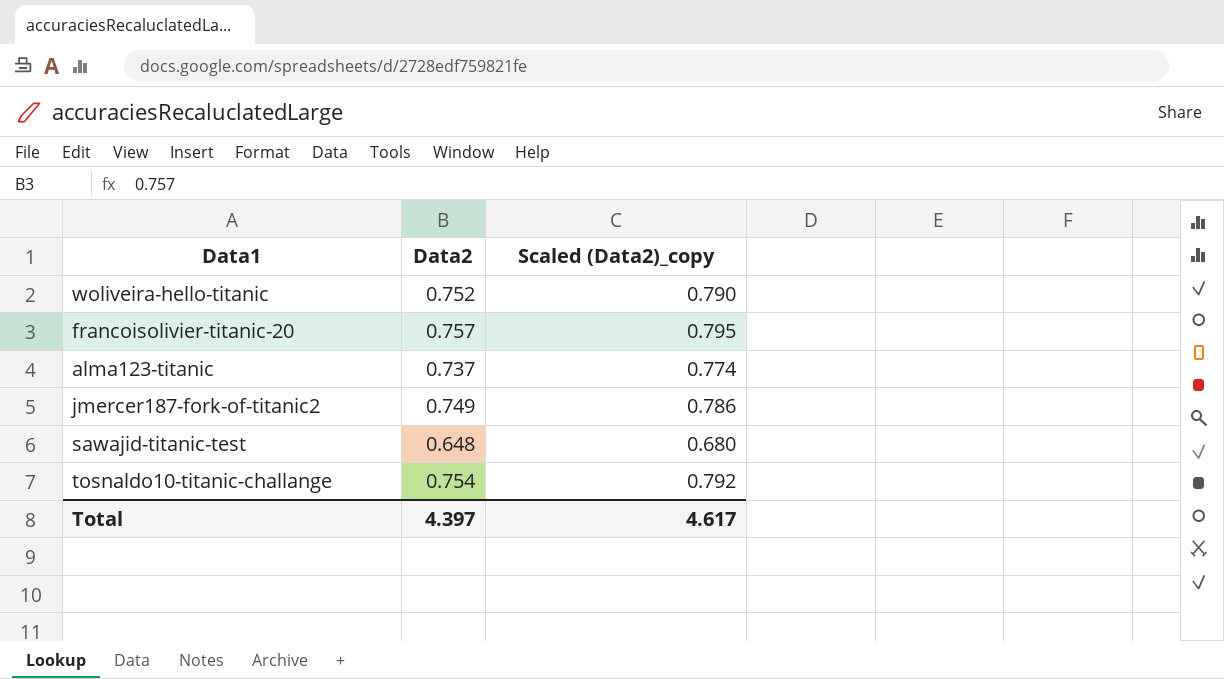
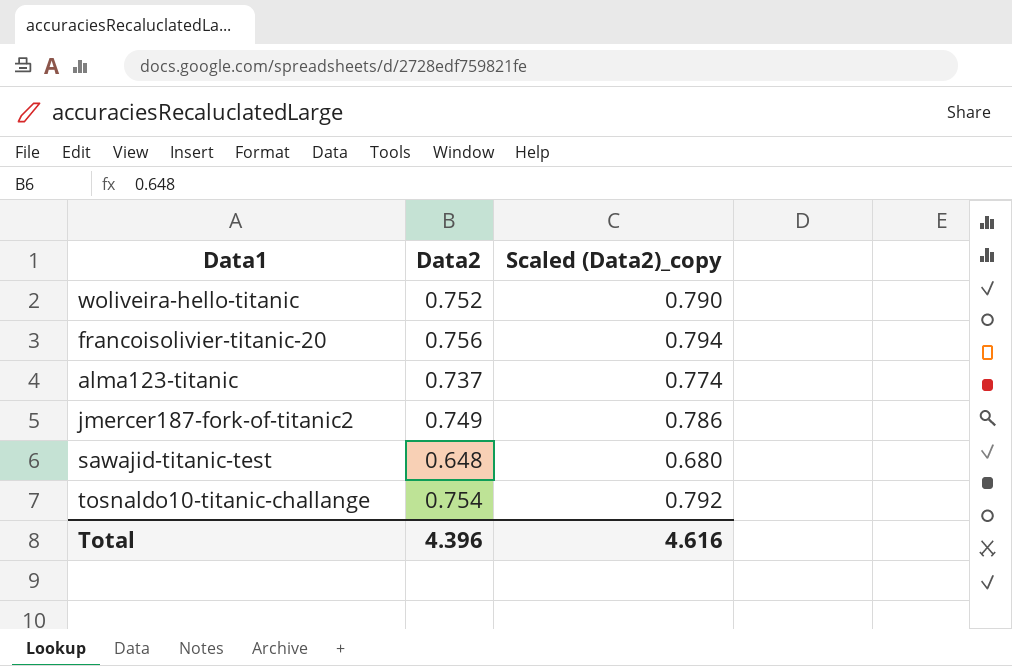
francoisolivier-titanic-20 | Data2: 0.757 -> 0.756
francoisolivier-titanic-20 | Scaled (Data2)_copy: 0.795 -> 0.794
Total | Data2: 4.397 -> 4.396
Total | Scaled (Data2)_copy: 4.617 -> 4.616

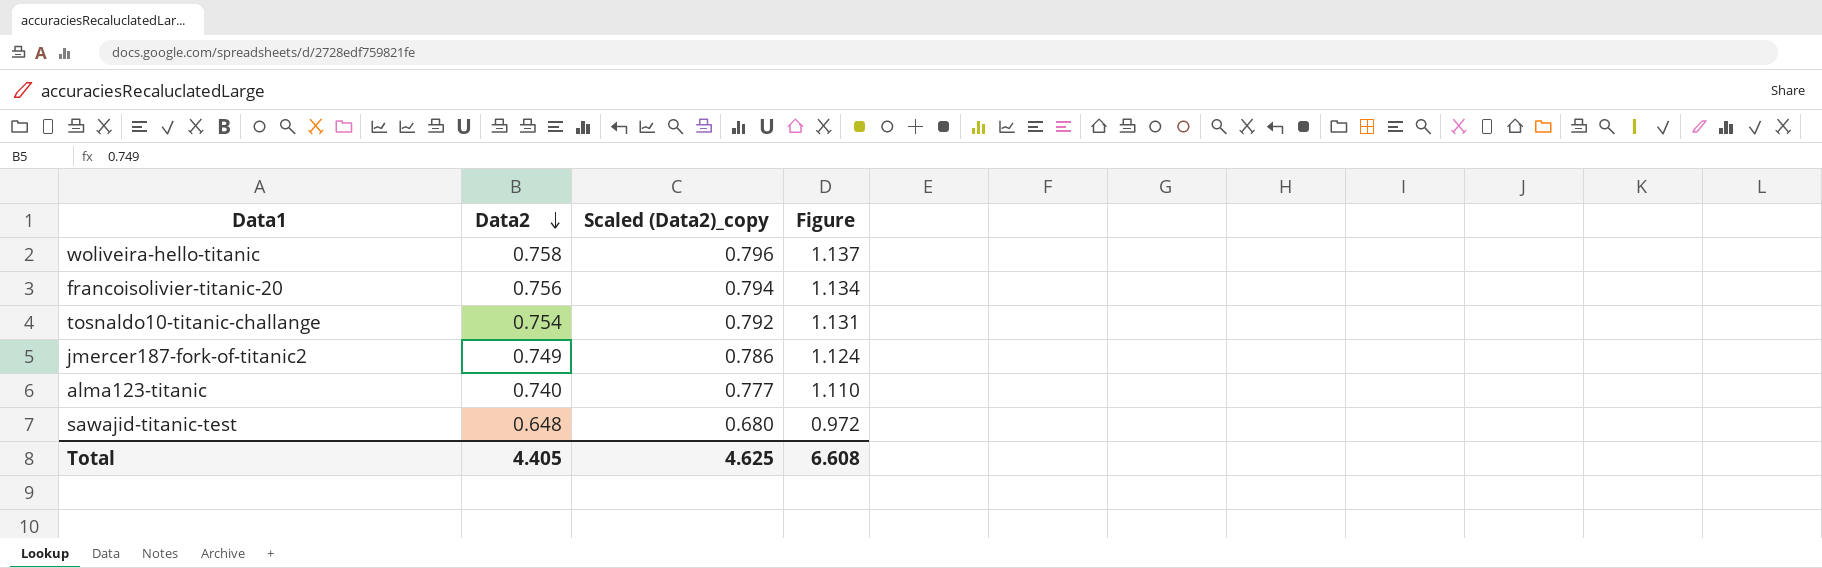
row order: none -> Data2 descending
column Figure | formula: none -> [Data2] * 1.5
woliveira-hello-titanic | Data2: 0.752 -> 0.758
woliveira-hello-titanic | Scaled (Data2)_copy: 0.790 -> 0.796
alma123-titanic | Data2: 0.737 -> 0.740
alma123-titanic | Scaled (Data2)_copy: 0.774 -> 0.777
Total | Data2: 4.396 -> 4.405
Total | Scaled (Data2)_copy: 4.616 -> 4.625

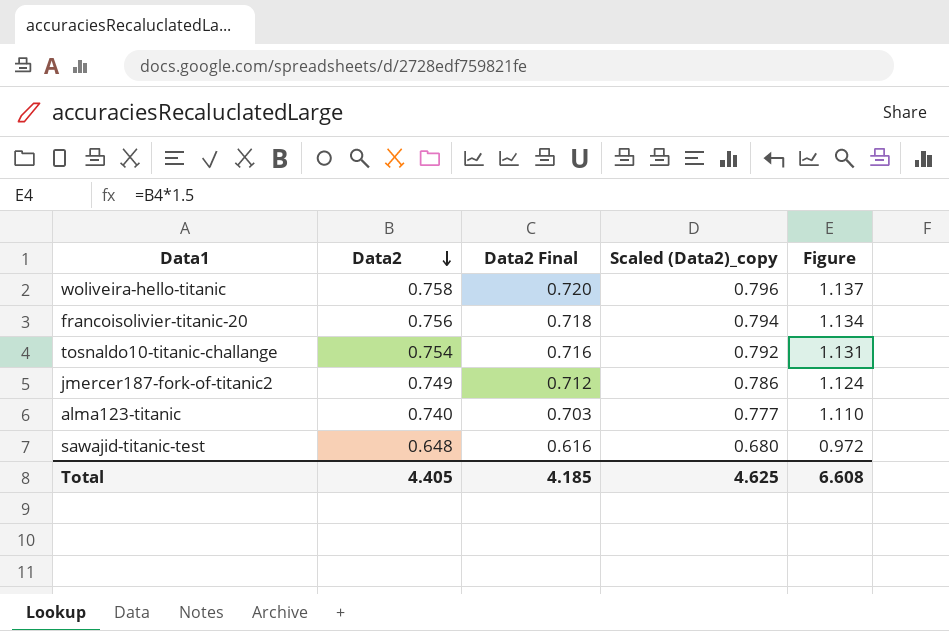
column Data2 Final | formula: none -> [Data2] * 0.95

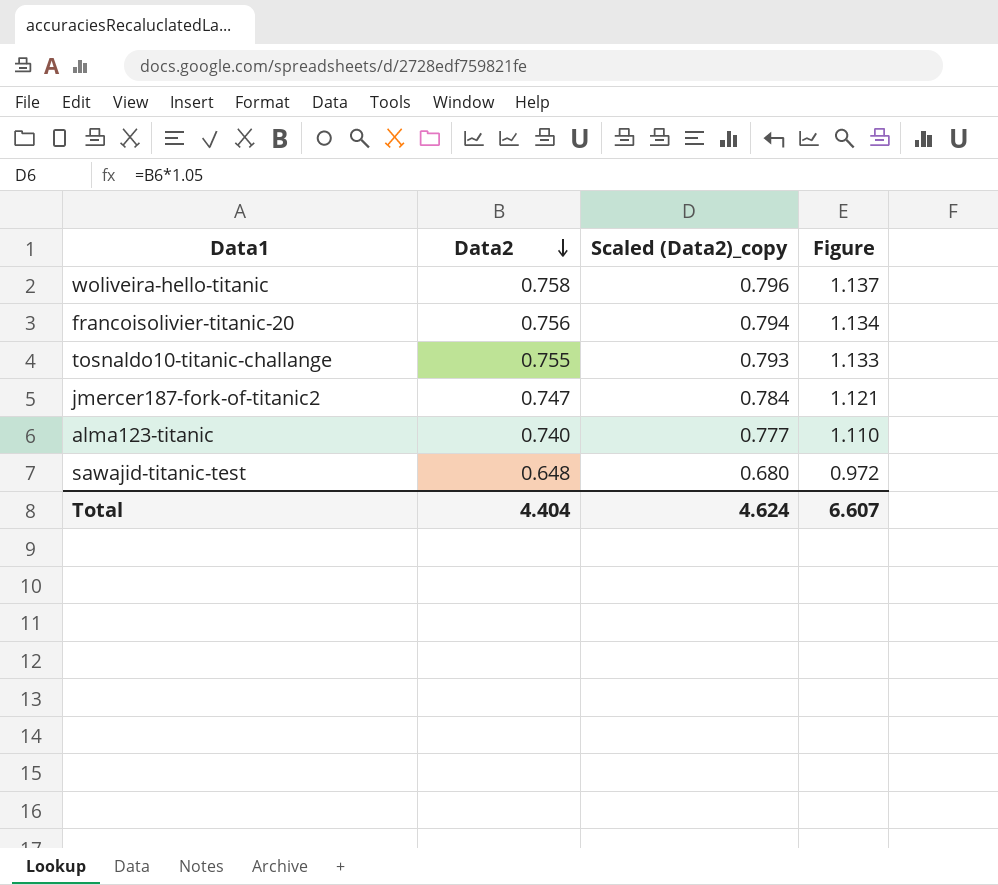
column Data2 Final | formula: [Data2] * 0.95 -> none
tosnaldo10-titanic-challange | Data2: 0.754 -> 0.755
tosnaldo10-titanic-challange | Scaled (Data2)_copy: 0.792 -> 0.793
tosnaldo10-titanic-challange | Figure: 1.131 -> 1.133
jmercer187-fork-of-titanic2 | Data2: 0.749 -> 0.747
jmercer187-fork-of-titanic2 | Scaled (Data2)_copy: 0.786 -> 0.784
jmercer187-fork-of-titanic2 | Figure: 1.124 -> 1.121
Total | Data2: 4.405 -> 4.404
Total | Scaled (Data2)_copy: 4.625 -> 4.624
Total | Figure: 6.608 -> 6.607

